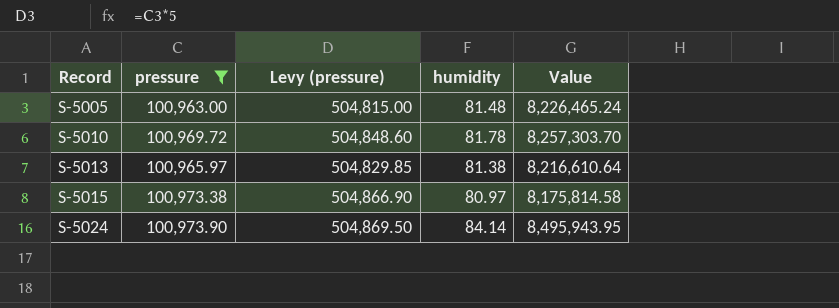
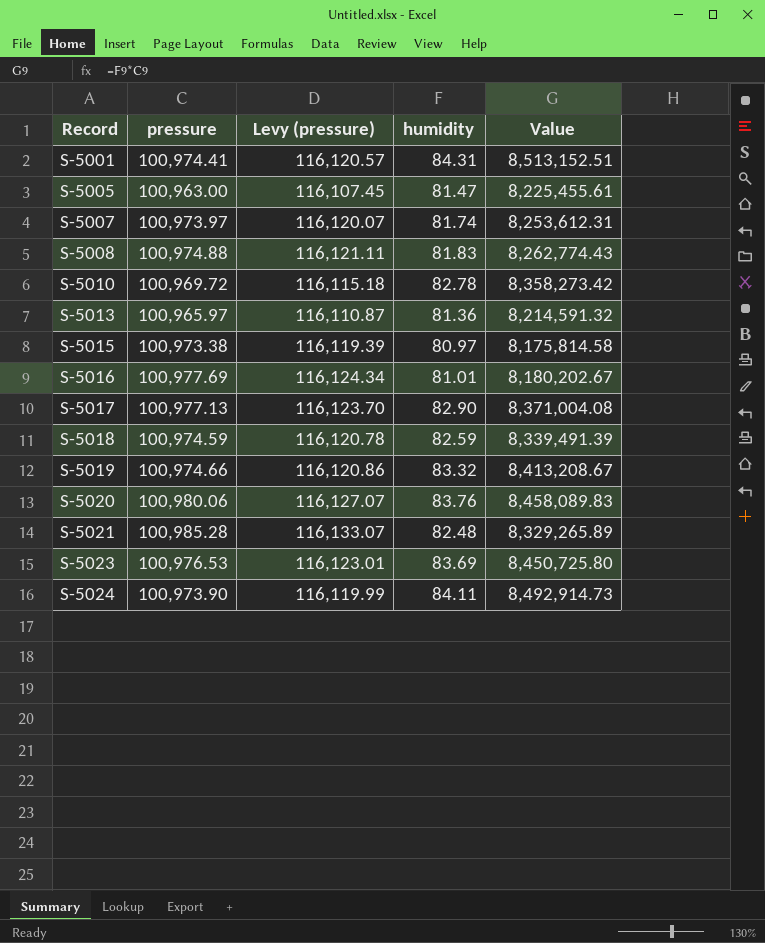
filter: pressure <= 100,973.90 -> none
column Levy (pressure) | formula: [pressure] * 5 -> [pressure] * 1.15
S-5005 | humidity: 81.48 -> 81.47
S-5005 | Value: 8,226,465.24 -> 8,225,455.61
S-5010 | humidity: 81.78 -> 82.78
S-5010 | Value: 8,257,303.70 -> 8,358,273.42
S-5013 | humidity: 81.38 -> 81.36
S-5013 | Value: 8,216,610.64 -> 8,214,591.32
S-5024 | humidity: 84.14 -> 84.11
S-5024 | Value: 8,495,943.95 -> 8,492,914.73

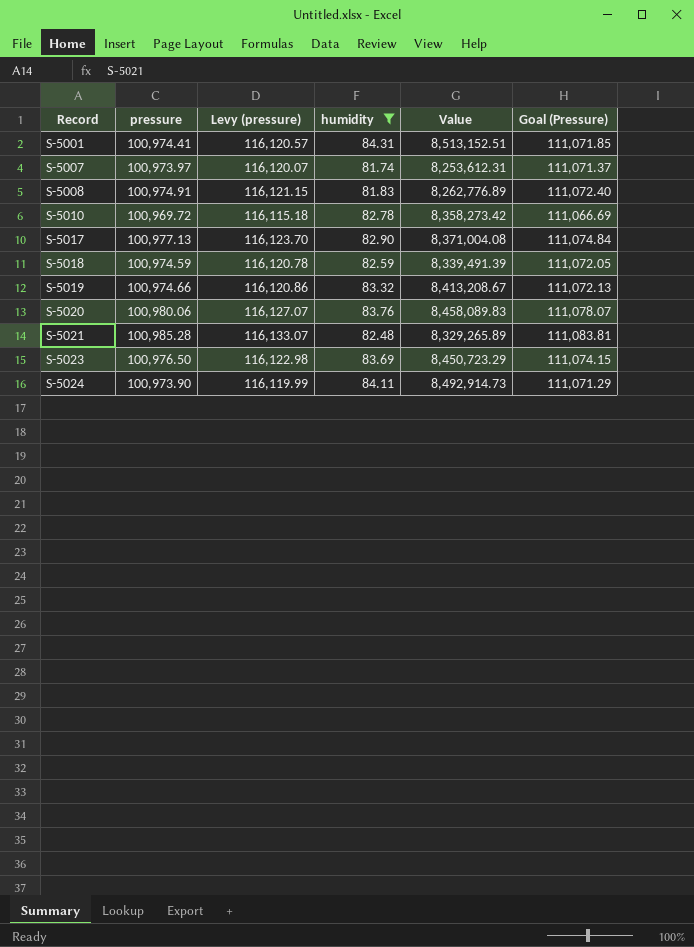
filter: none -> humidity >= 81.74
column Goal (Pressure) | formula: none -> [pressure] * 1.1
S-5008 | pressure: 100,974.88 -> 100,974.91
S-5008 | Levy (pressure): 116,121.11 -> 116,121.15
S-5008 | Value: 8,262,774.43 -> 8,262,776.89
S-5023 | pressure: 100,976.53 -> 100,976.50
S-5023 | Levy (pressure): 116,123.01 -> 116,122.98
S-5023 | Value: 8,450,725.80 -> 8,450,723.29

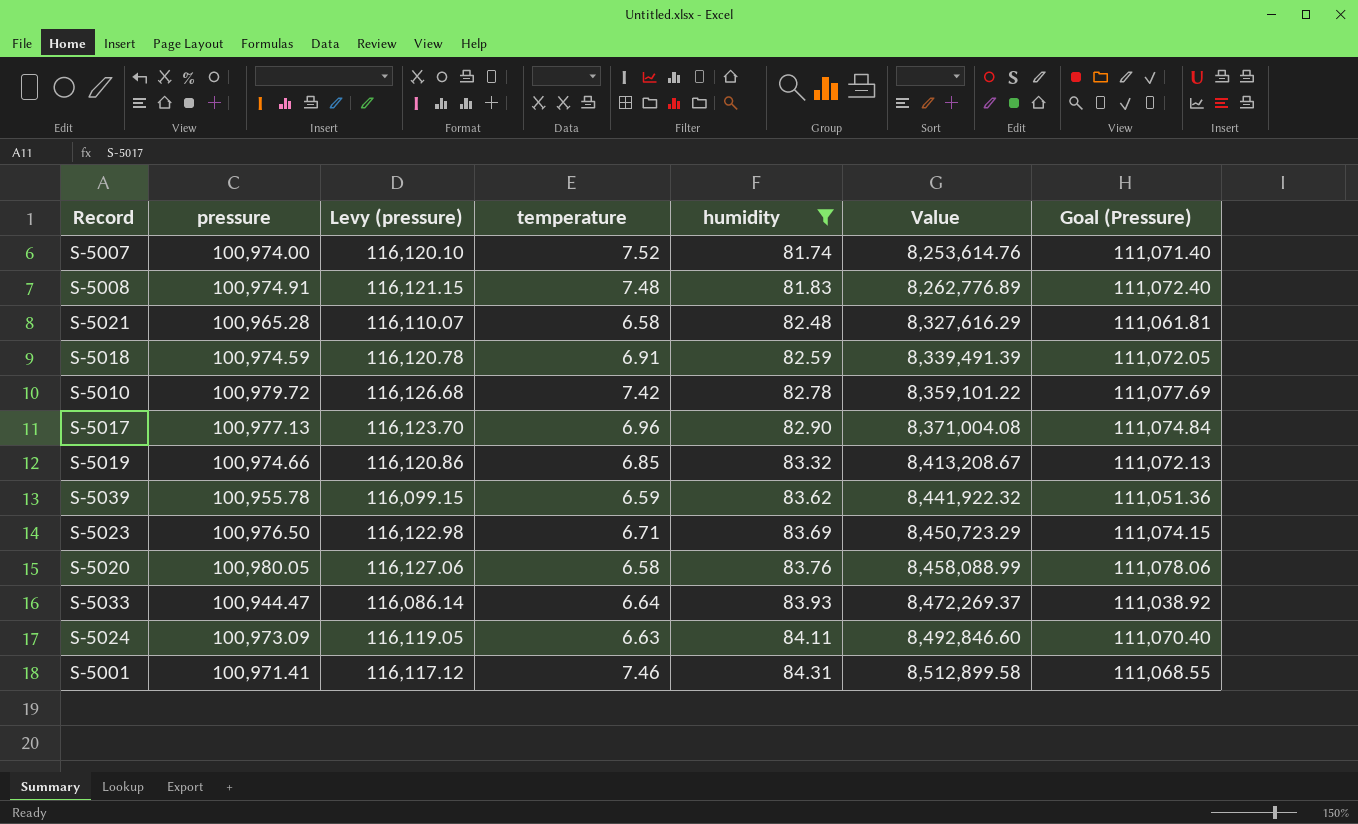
row order: Record ascending -> humidity ascending
column temperature | position: none -> 4
S-5007 | pressure: 100,973.97 -> 100,974.00
S-5007 | Levy (pressure): 116,120.07 -> 116,120.10
S-5007 | Value: 8,253,612.31 -> 8,253,614.76
S-5007 | Goal (Pressure): 111,071.37 -> 111,071.40
S-5021 | pressure: 100,985.28 -> 100,965.28
S-5021 | Levy (pressure): 116,133.07 -> 116,110.07
S-5021 | Value: 8,329,265.89 -> 8,327,616.29
S-5021 | Goal (Pressure): 111,083.81 -> 111,061.81
S-5010 | pressure: 100,969.72 -> 100,979.72
S-5010 | Levy (pressure): 116,115.18 -> 116,126.68
S-5010 | Value: 8,358,273.42 -> 8,359,101.22
S-5010 | Goal (Pressure): 111,066.69 -> 111,077.69
row S-5039: none -> 100,955.78 | 116,099.15 | 6.59 | 83.62 | 8,441,922.32 | 111,051.36
S-5020 | pressure: 100,980.06 -> 100,980.05
S-5020 | Levy (pressure): 116,127.07 -> 116,127.06
S-5020 | Value: 8,458,089.83 -> 8,458,088.99
S-5020 | Goal (Pressure): 111,078.07 -> 111,078.06
row S-5033: none -> 100,944.47 | 116,086.14 | 6.64 | 83.93 | 8,472,269.37 | 111,038.92
S-5024 | pressure: 100,973.90 -> 100,973.09
S-5024 | Levy (pressure): 116,119.99 -> 116,119.05
S-5024 | Value: 8,492,914.73 -> 8,492,846.60
S-5024 | Goal (Pressure): 111,071.29 -> 111,070.40
S-5001 | pressure: 100,974.41 -> 100,971.41
S-5001 | Levy (pressure): 116,120.57 -> 116,117.12
S-5001 | Value: 8,513,152.51 -> 8,512,899.58
S-5001 | Goal (Pressure): 111,071.85 -> 111,068.55

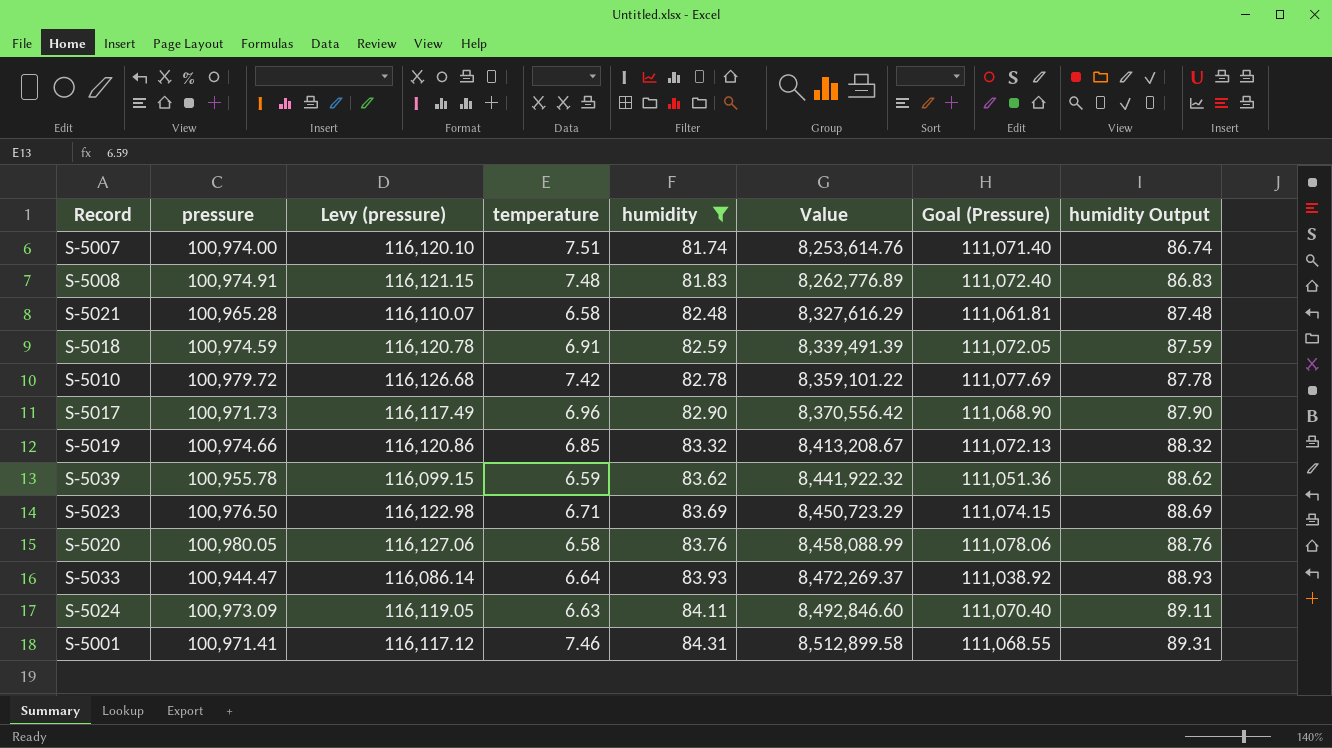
column humidity Output | formula: none -> [humidity] + 5
S-5007 | temperature: 7.52 -> 7.51
S-5017 | pressure: 100,977.13 -> 100,971.73
S-5017 | Levy (pressure): 116,123.70 -> 116,117.49
S-5017 | Value: 8,371,004.08 -> 8,370,556.42
S-5017 | Goal (Pressure): 111,074.84 -> 111,068.90

